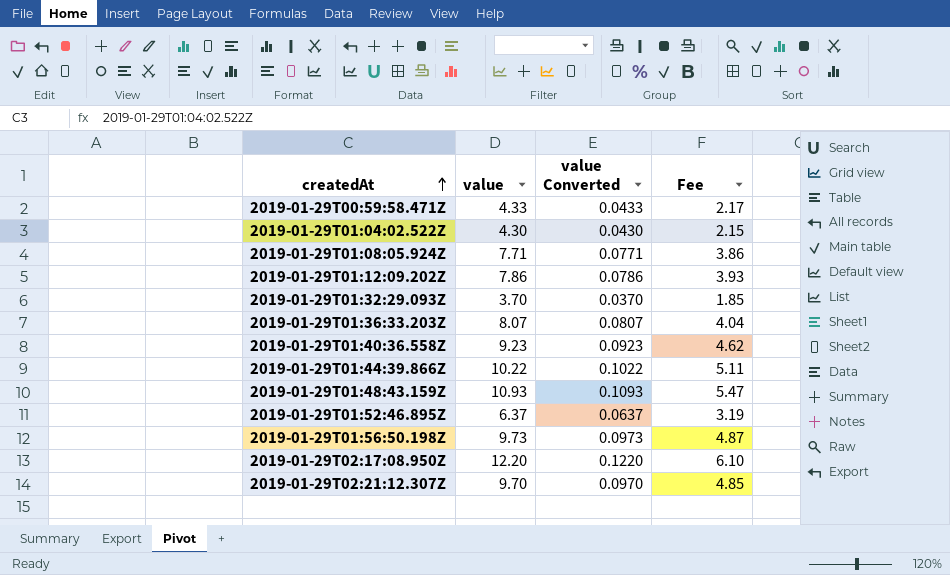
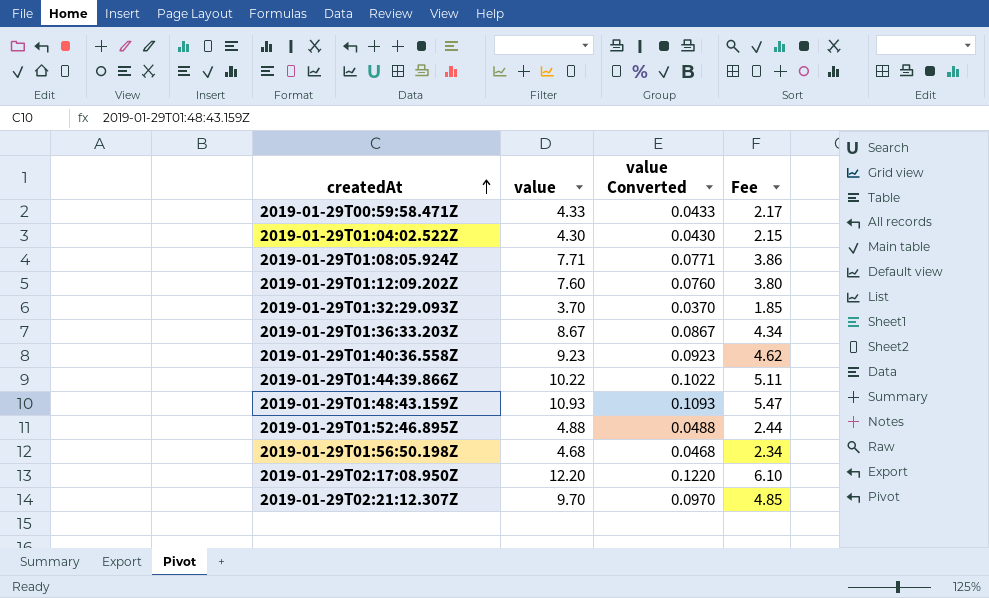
2019-01-29T01:12:09.202Z | value: 7.86 -> 7.60
2019-01-29T01:12:09.202Z | value Converted: 0.0786 -> 0.0760
2019-01-29T01:12:09.202Z | Fee: 3.93 -> 3.80
2019-01-29T01:36:33.203Z | value: 8.07 -> 8.67
2019-01-29T01:36:33.203Z | value Converted: 0.0807 -> 0.0867
2019-01-29T01:36:33.203Z | Fee: 4.04 -> 4.34
2019-01-29T01:52:46.895Z | value: 6.37 -> 4.88
2019-01-29T01:52:46.895Z | value Converted: 0.0637 -> 0.0488
2019-01-29T01:52:46.895Z | Fee: 3.19 -> 2.44
2019-01-29T01:56:50.198Z | value: 9.73 -> 4.68
2019-01-29T01:56:50.198Z | value Converted: 0.0973 -> 0.0468
2019-01-29T01:56:50.198Z | Fee: 4.87 -> 2.34

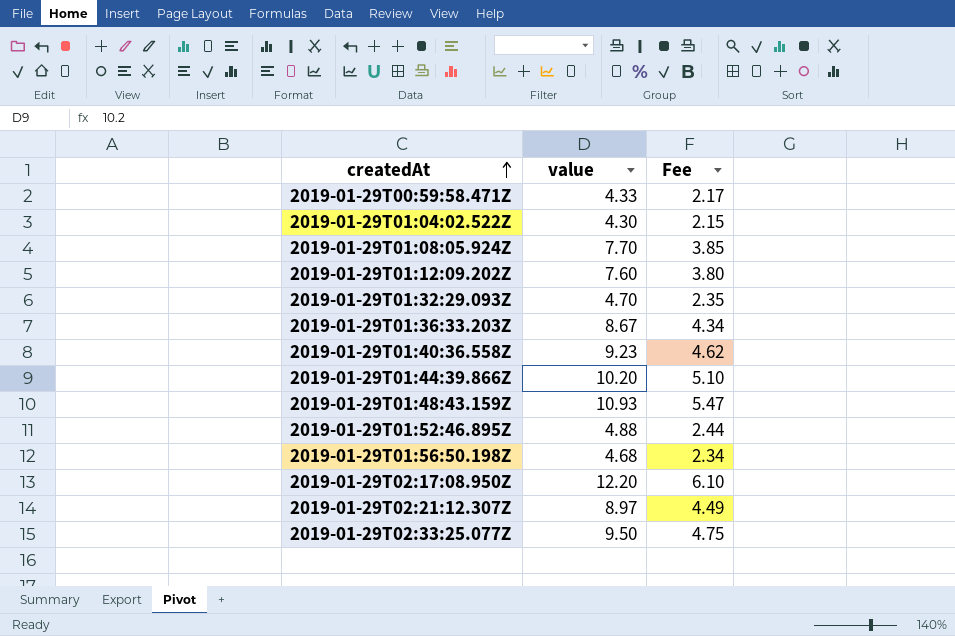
column value Converted | formula: [value] * 0.01 -> none
2019-01-29T01:08:05.924Z | value: 7.71 -> 7.70
2019-01-29T01:08:05.924Z | Fee: 3.86 -> 3.85
2019-01-29T01:32:29.093Z | value: 3.70 -> 4.70
2019-01-29T01:32:29.093Z | Fee: 1.85 -> 2.35
2019-01-29T01:44:39.866Z | value: 10.22 -> 10.20
2019-01-29T01:44:39.866Z | Fee: 5.11 -> 5.10
2019-01-29T02:21:12.307Z | value: 9.70 -> 8.97
2019-01-29T02:21:12.307Z | Fee: 4.85 -> 4.49
row 2019-01-29T02:33:25.077Z: none -> 9.50 | 4.75

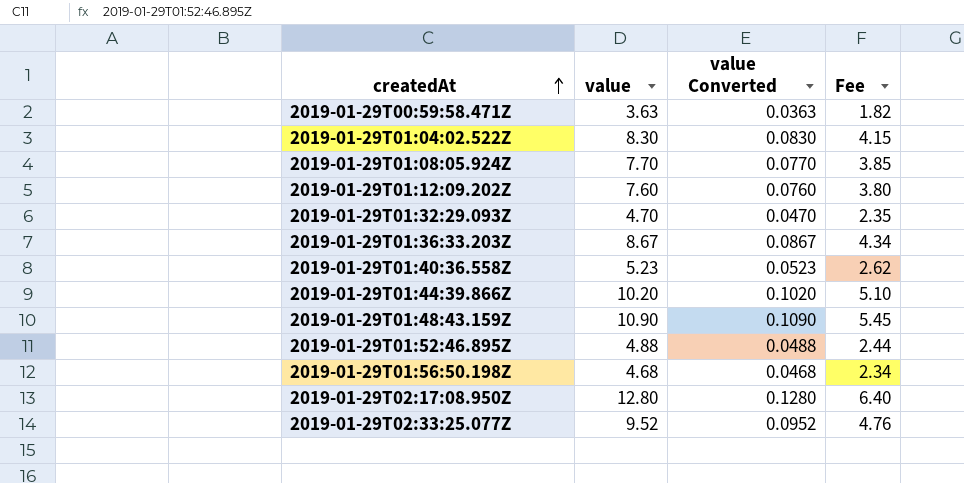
column value Converted | formula: none -> [value] * 0.01
row 2019-01-29T02:21:12.307Z: 8.97 | 4.49 -> none
2019-01-29T00:59:58.471Z | value: 4.33 -> 3.63
2019-01-29T00:59:58.471Z | Fee: 2.17 -> 1.82
2019-01-29T01:04:02.522Z | value: 4.30 -> 8.30
2019-01-29T01:04:02.522Z | Fee: 2.15 -> 4.15
2019-01-29T01:40:36.558Z | value: 9.23 -> 5.23
2019-01-29T01:40:36.558Z | Fee: 4.62 -> 2.62
2019-01-29T01:48:43.159Z | value: 10.93 -> 10.90
2019-01-29T01:48:43.159Z | Fee: 5.47 -> 5.45
2019-01-29T02:17:08.950Z | value: 12.20 -> 12.80
2019-01-29T02:17:08.950Z | Fee: 6.10 -> 6.40
2019-01-29T02:33:25.077Z | value: 9.50 -> 9.52
2019-01-29T02:33:25.077Z | Fee: 4.75 -> 4.76

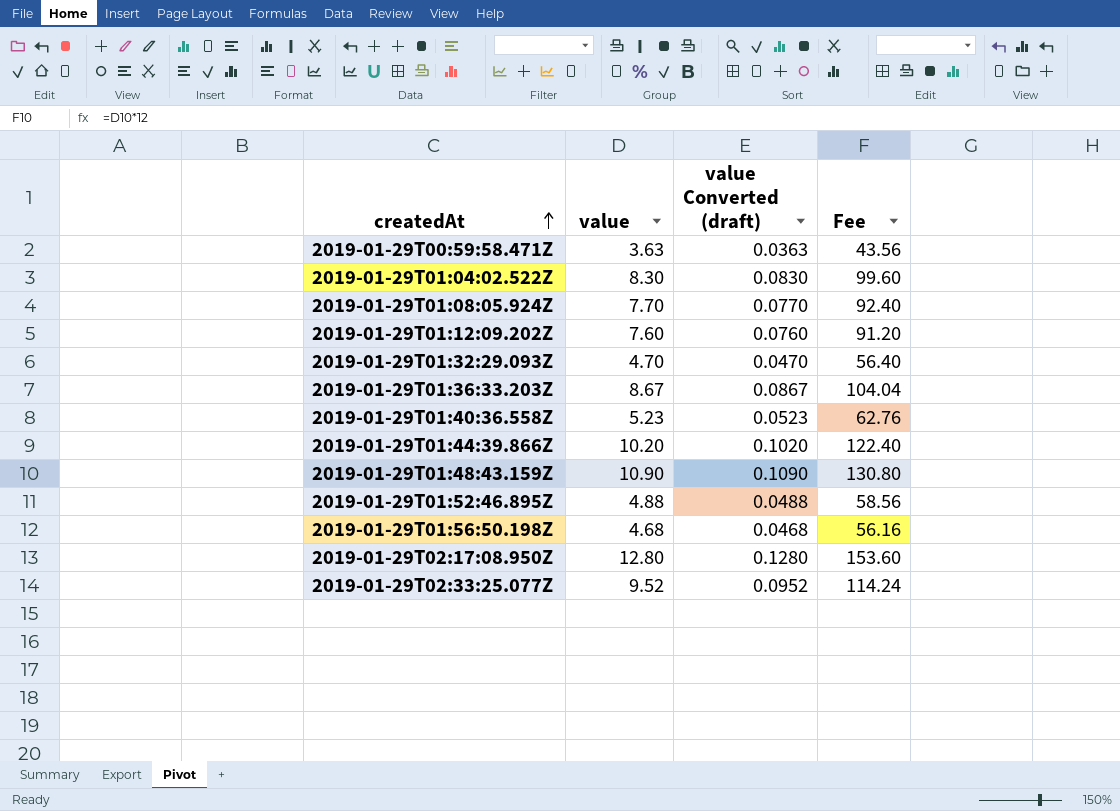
column name: value Converted -> value Converted (draft)
column Fee | formula: [value] * 0.5 -> [value] * 12

